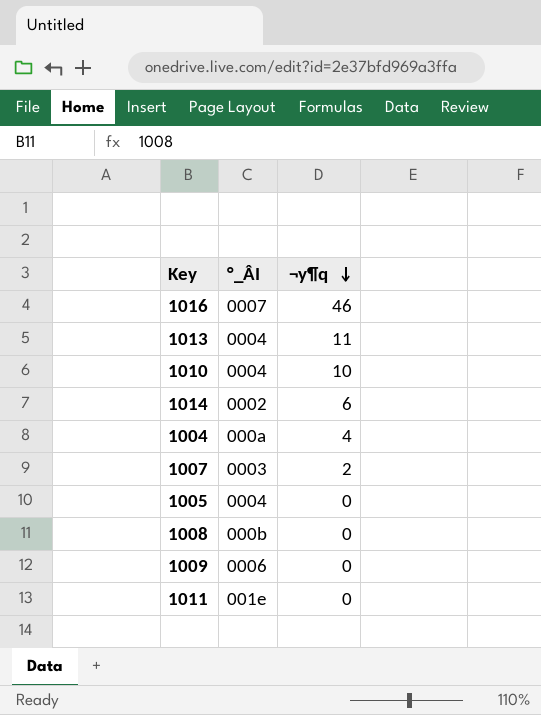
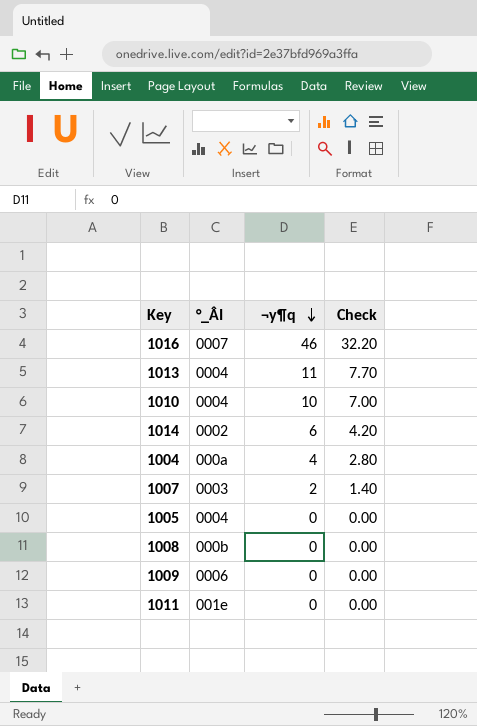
column Check | formula: none -> [¬y¶q] * 0.7

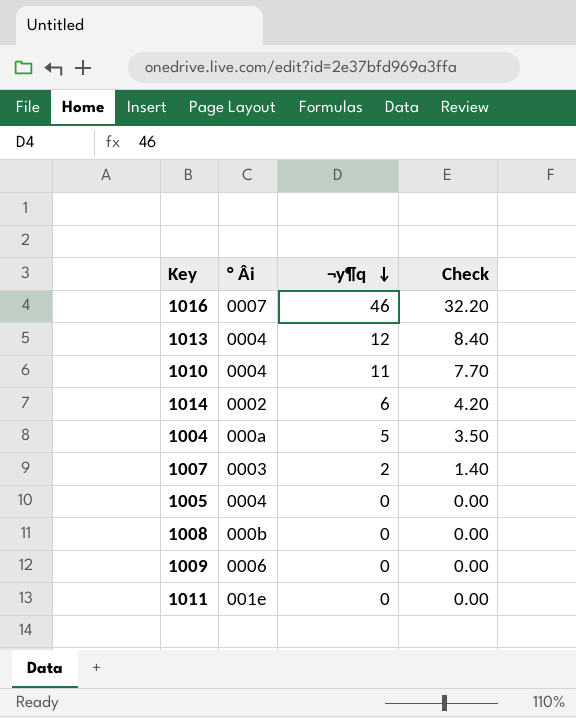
column name: °_ÂI -> ° Âi
1013 | ¬y¶q: 11 -> 12
1013 | Check: 7.70 -> 8.40
1010 | ¬y¶q: 10 -> 11
1010 | Check: 7.00 -> 7.70
1004 | ¬y¶q: 4 -> 5
1004 | Check: 2.80 -> 3.50

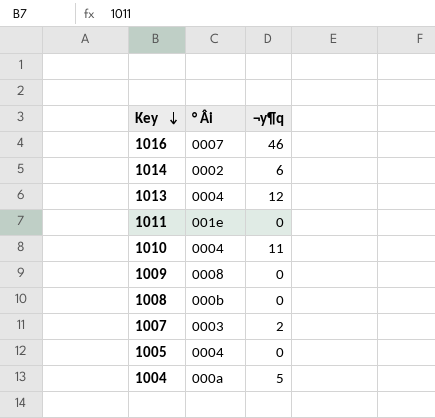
row order: ¬y¶q descending -> Key descending
column Check | formula: [¬y¶q] * 0.7 -> none
1009 | ° Âi: 0006 -> 0008

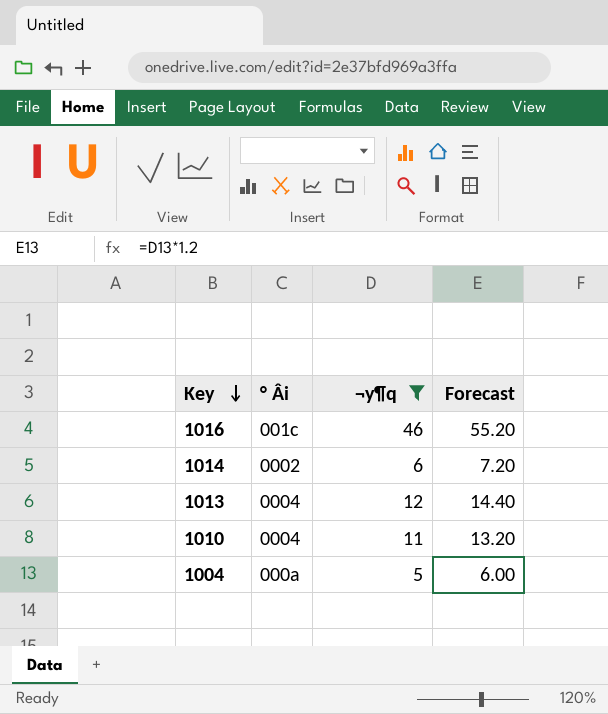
filter: none -> ¬y¶q >= 5
column Forecast | formula: none -> [¬y¶q] * 1.2
1016 | ° Âi: 0007 -> 001c

